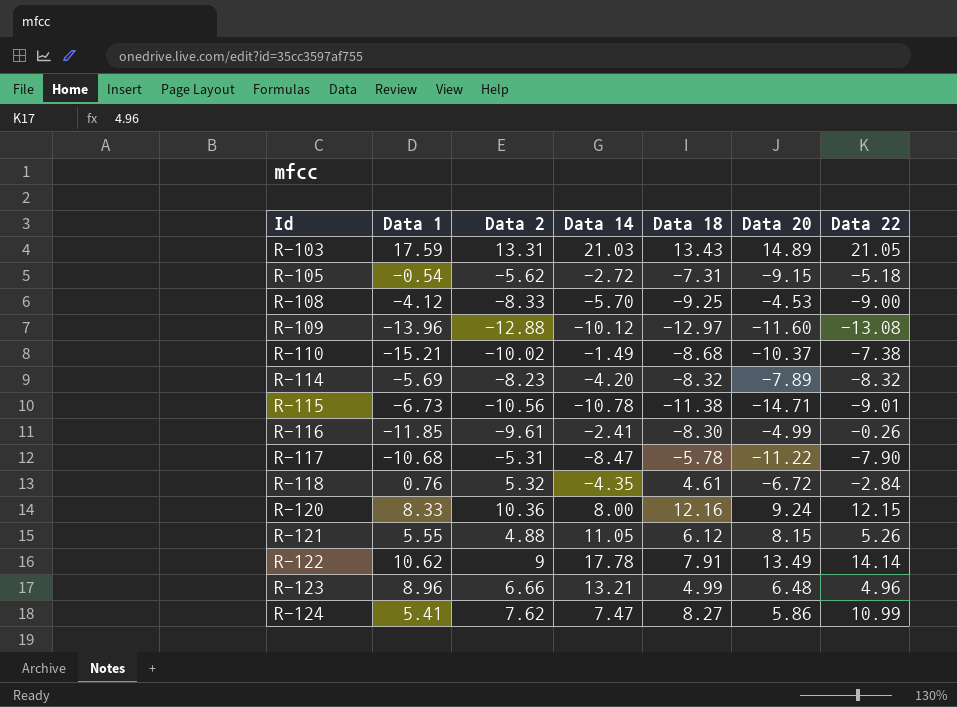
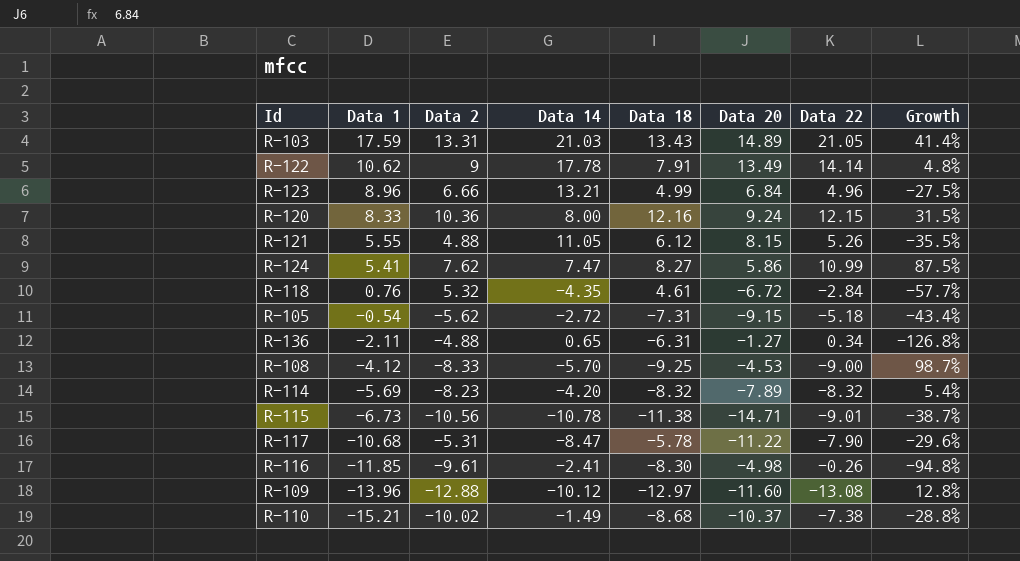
row order: Id ascending -> Data 1 descending
column Growth | formula: none -> ([Data 22] - [Data 20]) / [Data 20]
R-123 | Data 20: 6.48 -> 6.84
row R-136: none -> -2.11 | -4.88 | 0.65 | -6.31 | -1.27 | 0.34 | -126.8%
R-116 | Data 20: -4.99 -> -4.98

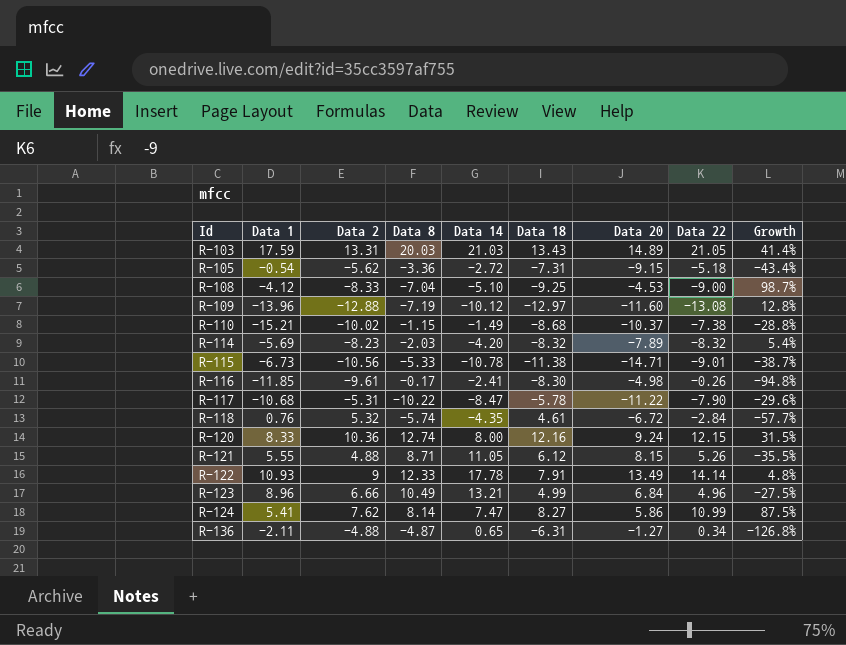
row order: Data 1 descending -> Id ascending
column Data 8 | position: none -> 4
R-108 | Data 14: -5.70 -> -5.10
R-122 | Data 1: 10.62 -> 10.93

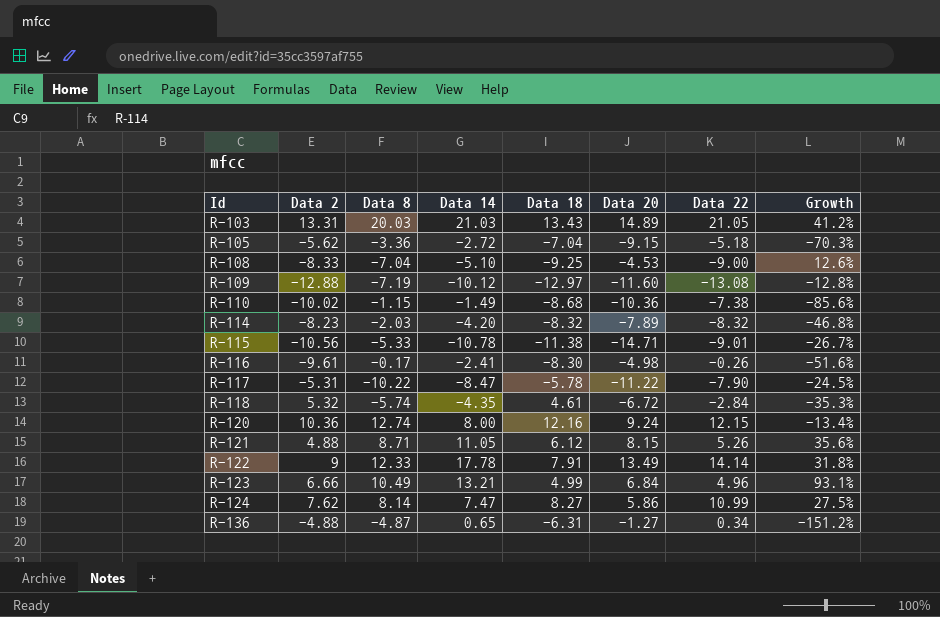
column Data 1 | position: 2 -> none
column Growth | formula: ([Data 22] - [Data 20]) / [Data 20] -> ([Data 14] - [Data 20]) / [Data 20]
R-105 | Data 18: -7.31 -> -7.04
R-110 | Data 20: -10.37 -> -10.36

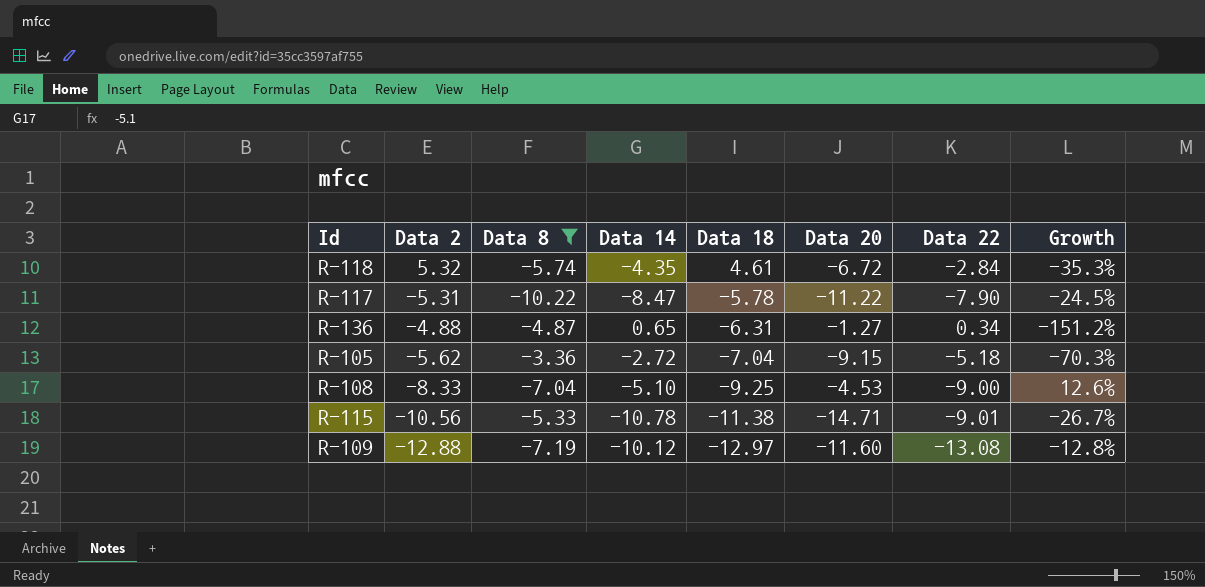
filter: none -> Data 8 <= -3.36
row order: Id ascending -> Data 18 descending

